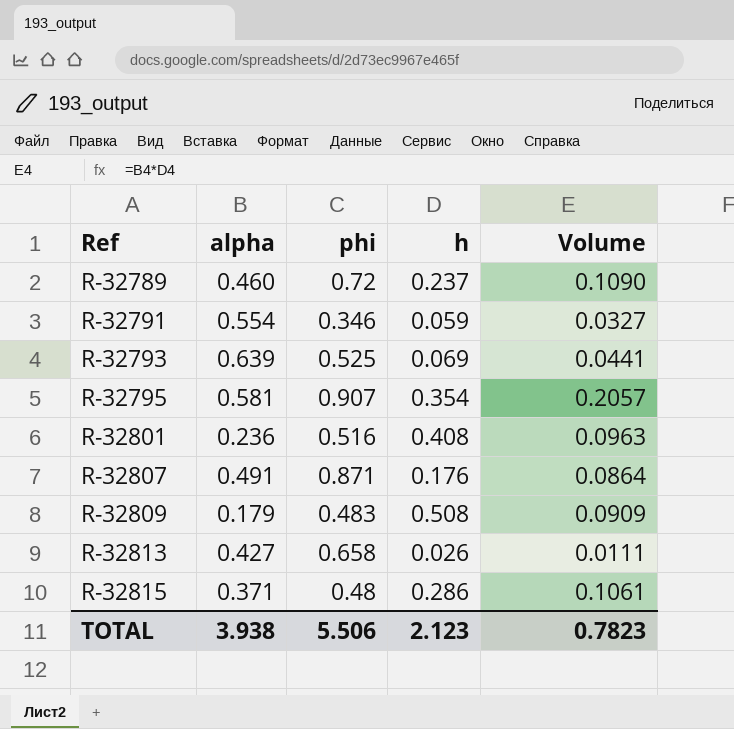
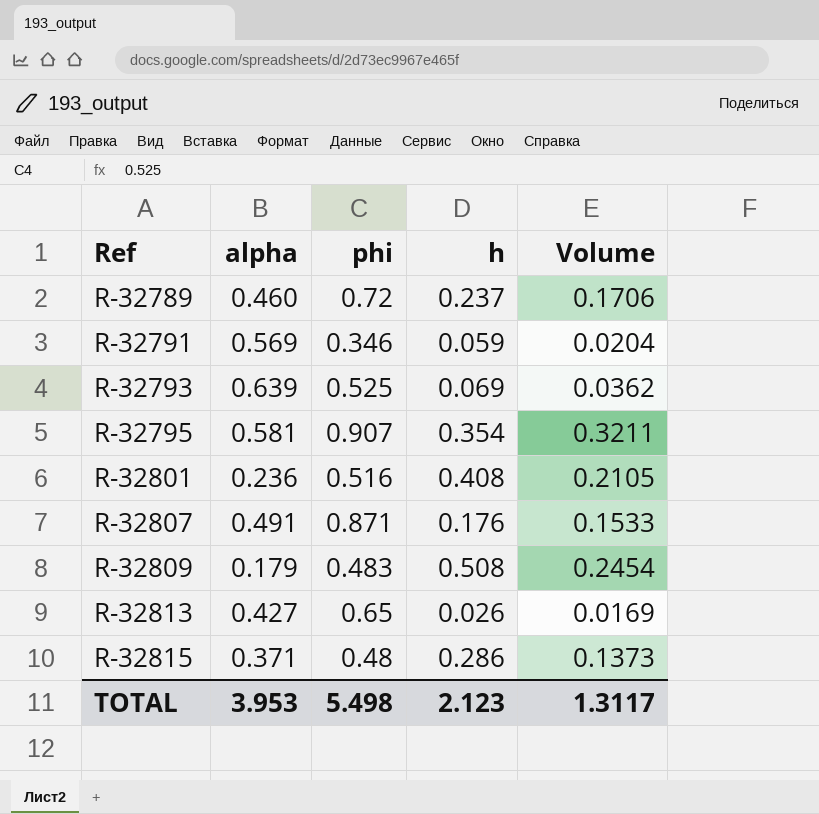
column Volume | formula: [alpha] * [h] -> [phi] * [h]
R-32791 | alpha: 0.554 -> 0.569
R-32813 | phi: 0.658 -> 0.65
TOTAL | alpha: 3.938 -> 3.953
TOTAL | phi: 5.506 -> 5.498
TOTAL | Volume: 0.7823 -> 1.3117

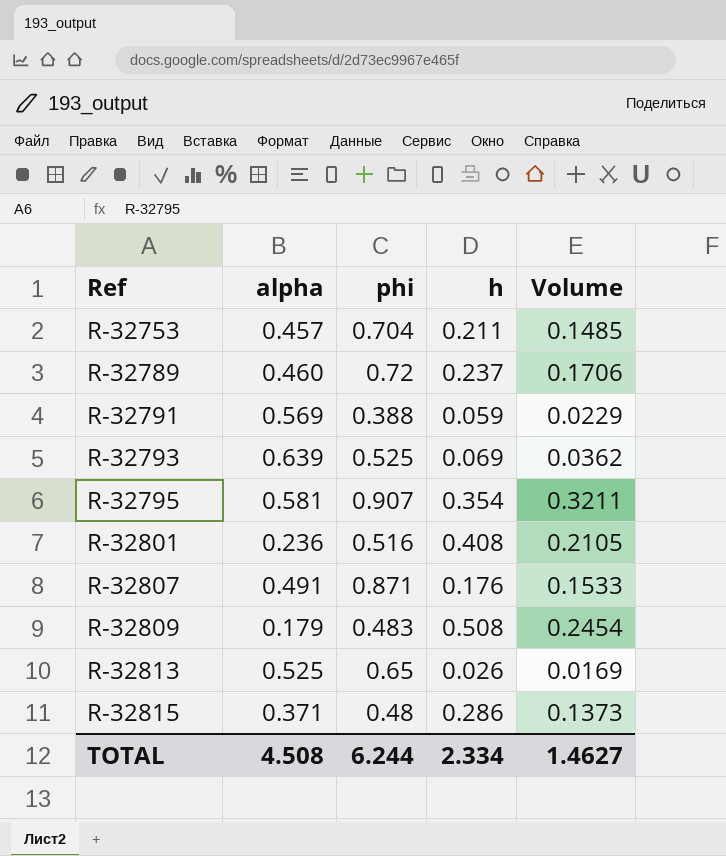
row R-32753: none -> 0.457 | 0.704 | 0.211 | 0.1485
R-32791 | phi: 0.346 -> 0.388
R-32791 | Volume: 0.0204 -> 0.0229
R-32813 | alpha: 0.427 -> 0.525
TOTAL | alpha: 3.953 -> 4.508
TOTAL | phi: 5.498 -> 6.244
TOTAL | h: 2.123 -> 2.334
TOTAL | Volume: 1.3117 -> 1.4627

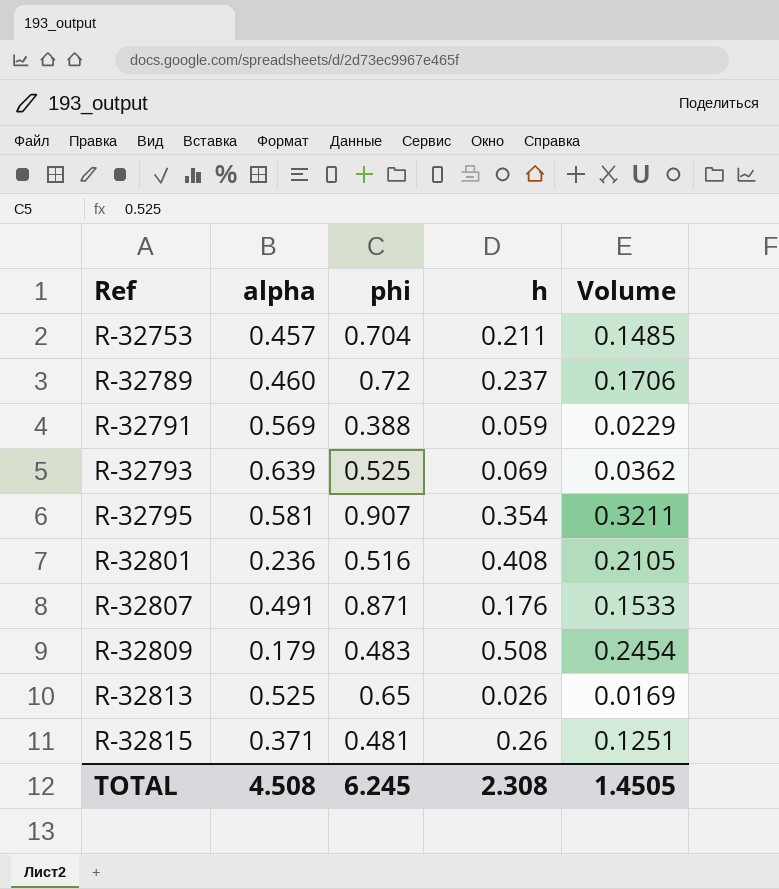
R-32815 | phi: 0.48 -> 0.481
R-32815 | h: 0.286 -> 0.26
R-32815 | Volume: 0.1373 -> 0.1251
TOTAL | phi: 6.244 -> 6.245
TOTAL | h: 2.334 -> 2.308
TOTAL | Volume: 1.4627 -> 1.4505

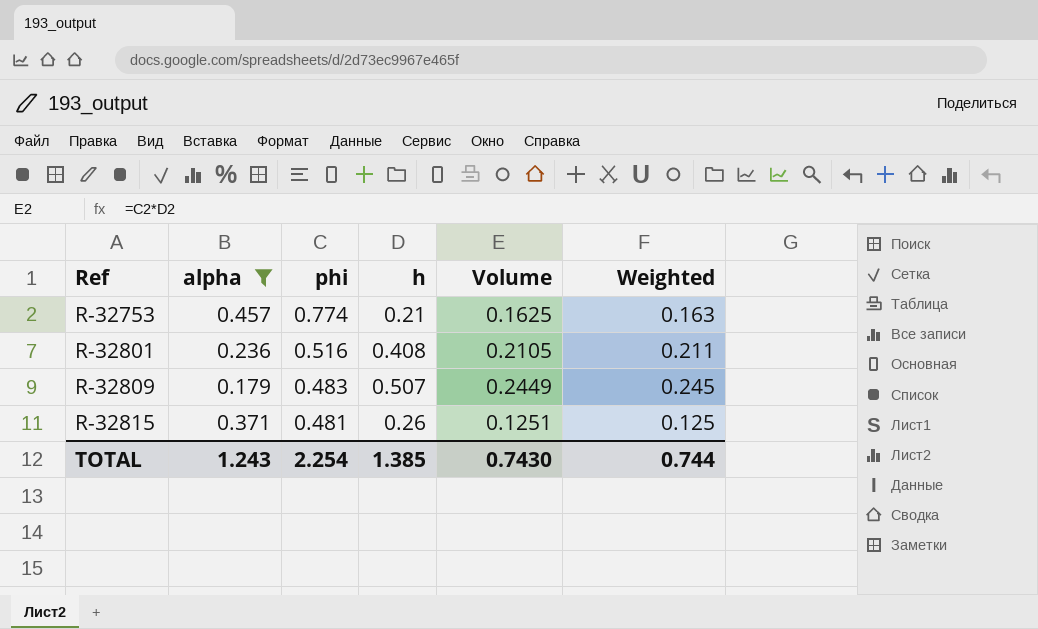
filter: none -> alpha <= 0.457
column Weighted | formula: none -> [phi] * [h]
R-32753 | phi: 0.704 -> 0.774
R-32753 | h: 0.211 -> 0.21
R-32753 | Volume: 0.1485 -> 0.1625
R-32809 | h: 0.508 -> 0.507
R-32809 | Volume: 0.2454 -> 0.2449
TOTAL | alpha: 4.508 -> 1.243
TOTAL | phi: 6.245 -> 2.254
TOTAL | h: 2.308 -> 1.385
TOTAL | Volume: 1.4505 -> 0.7430

